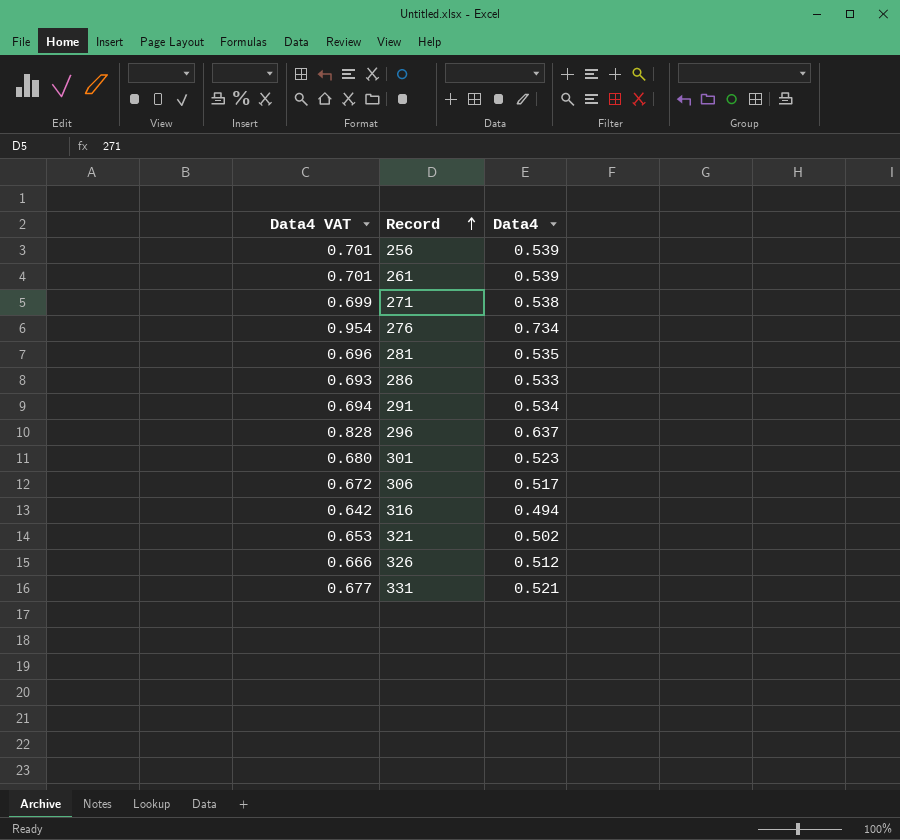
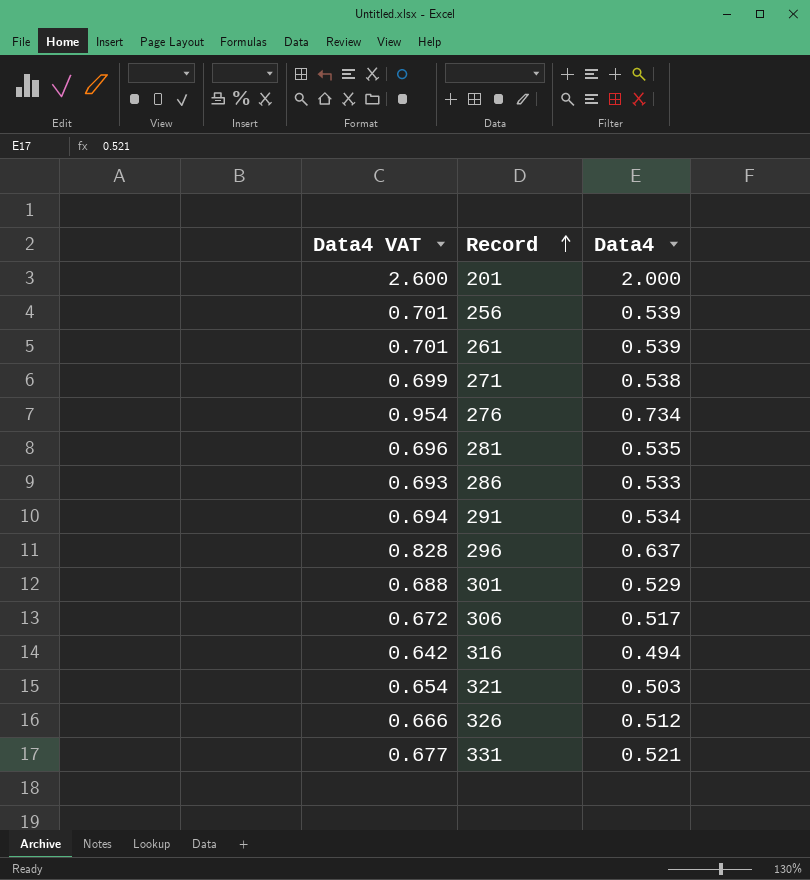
row 201: none -> 2.600 | 2.000
301 | Data4 VAT: 0.680 -> 0.688
301 | Data4: 0.523 -> 0.529
321 | Data4 VAT: 0.653 -> 0.654
321 | Data4: 0.502 -> 0.503

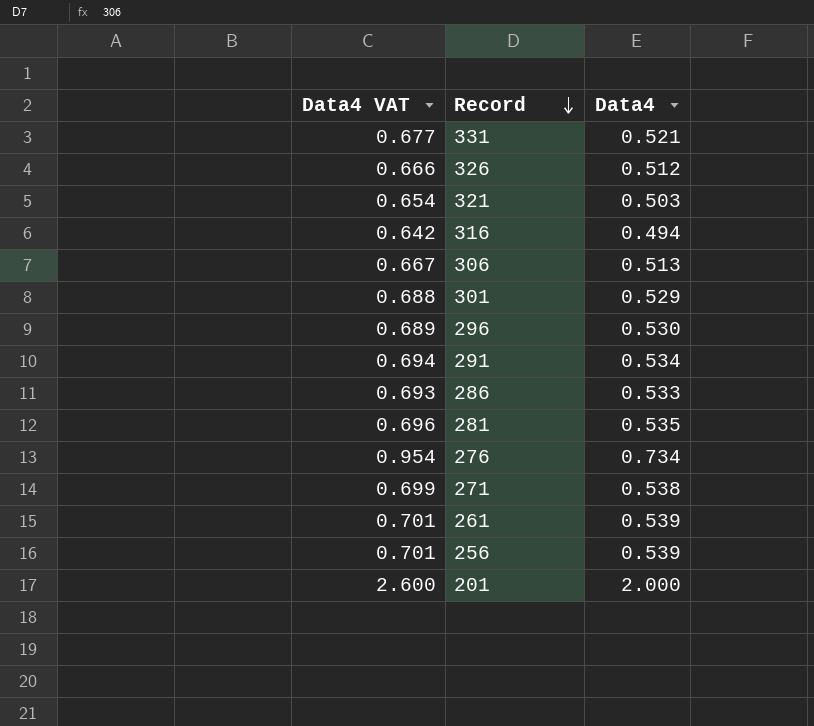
row order: Record ascending -> Record descending
306 | Data4 VAT: 0.672 -> 0.667
306 | Data4: 0.517 -> 0.513
296 | Data4 VAT: 0.828 -> 0.689
296 | Data4: 0.637 -> 0.530

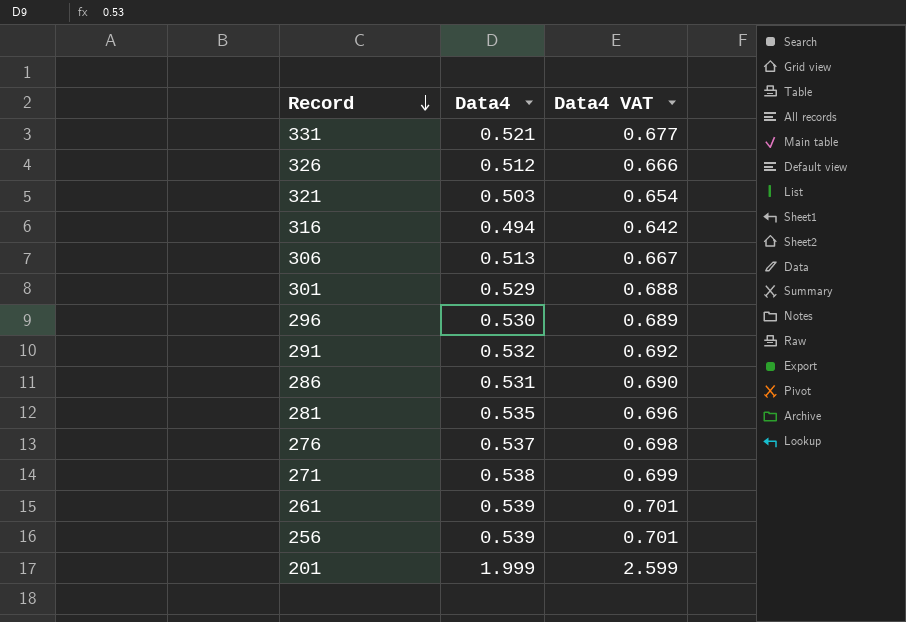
column Data4 VAT | position: 1 -> 3
291 | Data4: 0.534 -> 0.532
291 | Data4 VAT: 0.694 -> 0.692
286 | Data4: 0.533 -> 0.531
286 | Data4 VAT: 0.693 -> 0.690
276 | Data4: 0.734 -> 0.537
276 | Data4 VAT: 0.954 -> 0.698
201 | Data4: 2.000 -> 1.999
201 | Data4 VAT: 2.600 -> 2.599

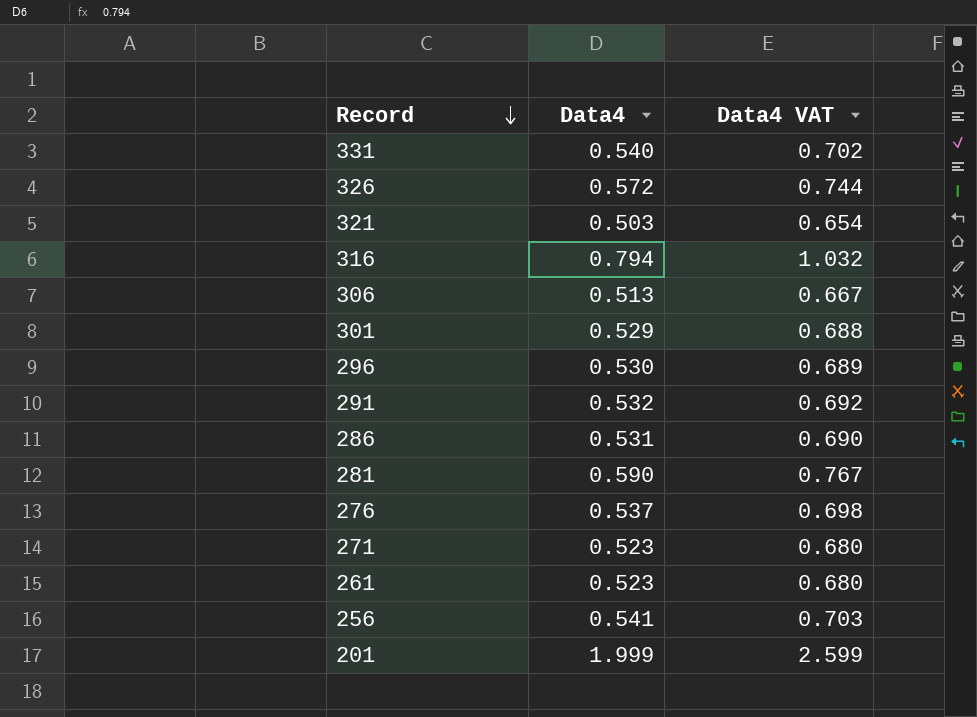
331 | Data4: 0.521 -> 0.540
331 | Data4 VAT: 0.677 -> 0.702
326 | Data4: 0.512 -> 0.572
326 | Data4 VAT: 0.666 -> 0.744
316 | Data4: 0.494 -> 0.794
316 | Data4 VAT: 0.642 -> 1.032
281 | Data4: 0.535 -> 0.590
281 | Data4 VAT: 0.696 -> 0.767
271 | Data4: 0.538 -> 0.523
271 | Data4 VAT: 0.699 -> 0.680
261 | Data4: 0.539 -> 0.523
261 | Data4 VAT: 0.701 -> 0.680
256 | Data4: 0.539 -> 0.541
256 | Data4 VAT: 0.701 -> 0.703

